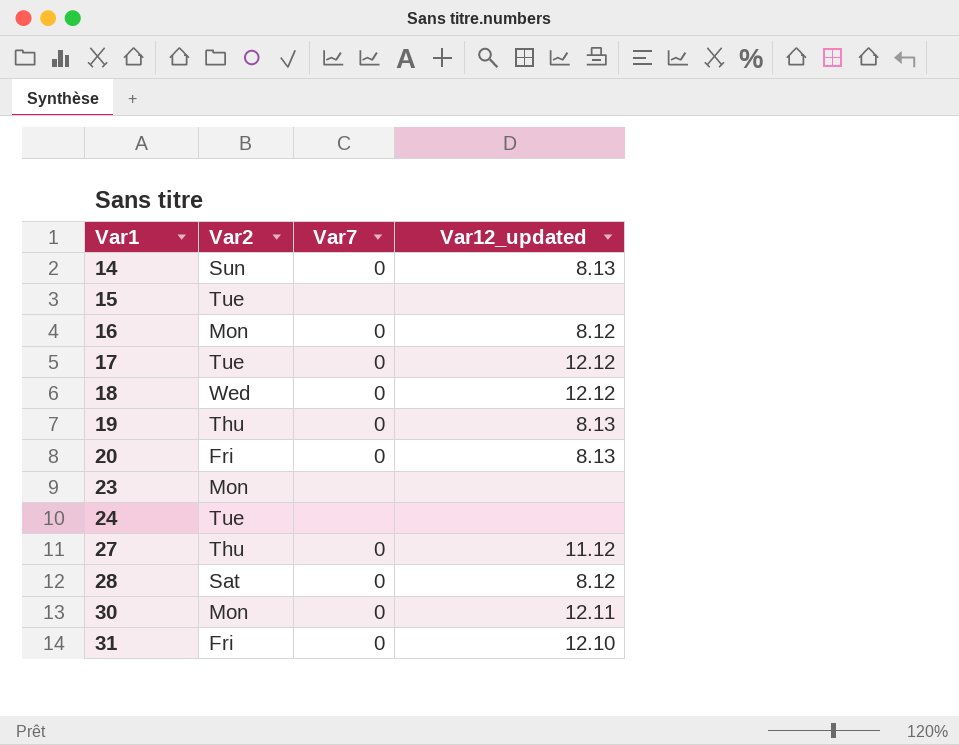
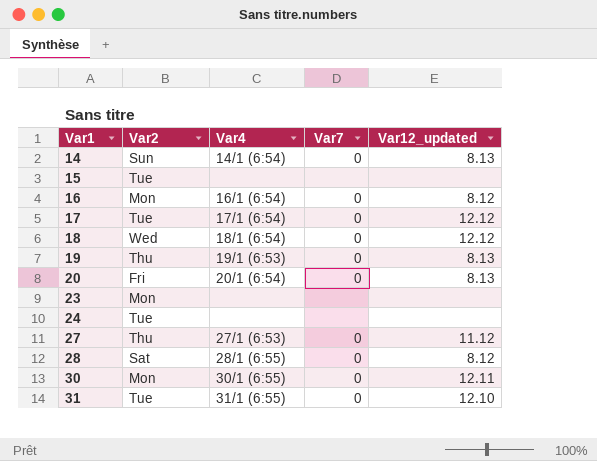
column Var4 | position: none -> 3
31 | Var2: Fri -> Tue

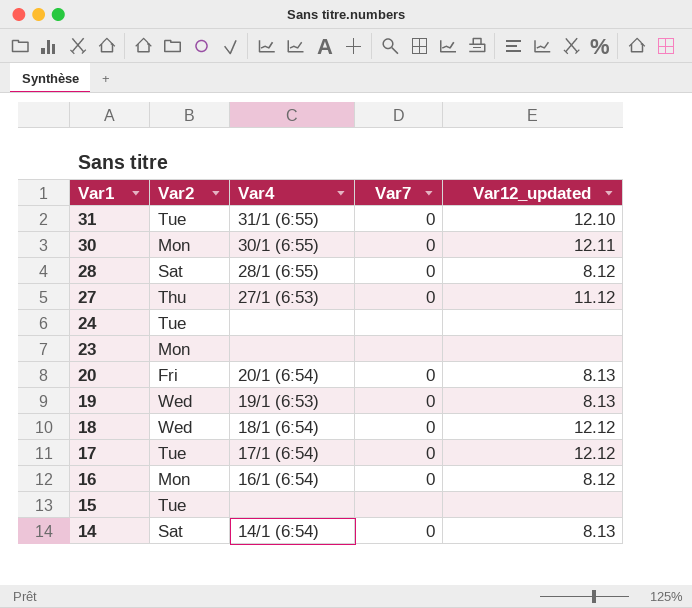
row order: Var1 ascending -> Var1 descending
19 | Var2: Thu -> Wed
14 | Var2: Sun -> Sat

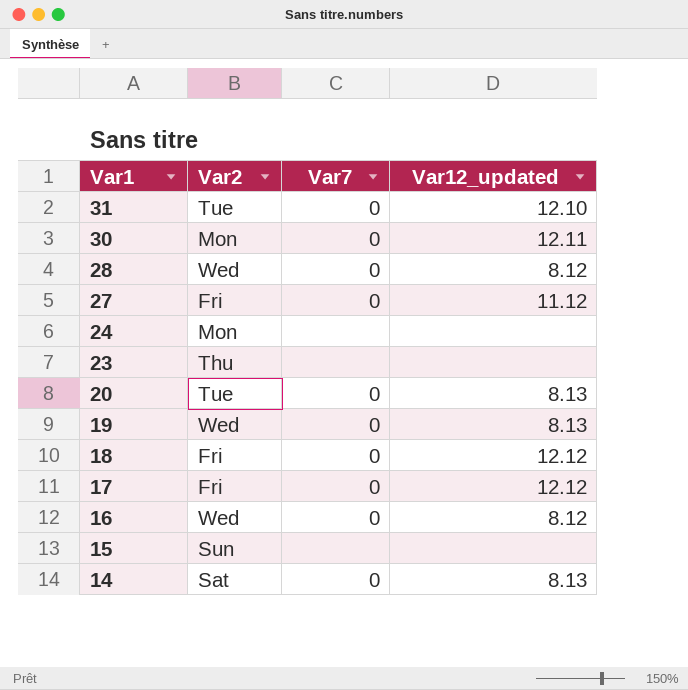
column Var4 | position: 3 -> none
28 | Var2: Sat -> Wed
27 | Var2: Thu -> Fri
24 | Var2: Tue -> Mon
23 | Var2: Mon -> Thu
20 | Var2: Fri -> Tue
18 | Var2: Wed -> Fri
17 | Var2: Tue -> Fri
16 | Var2: Mon -> Wed
15 | Var2: Tue -> Sun

